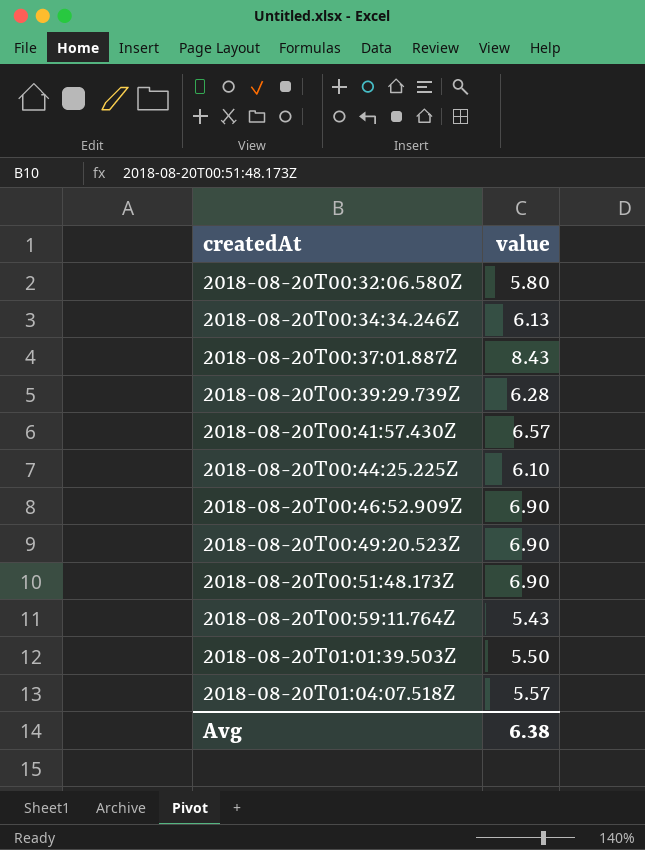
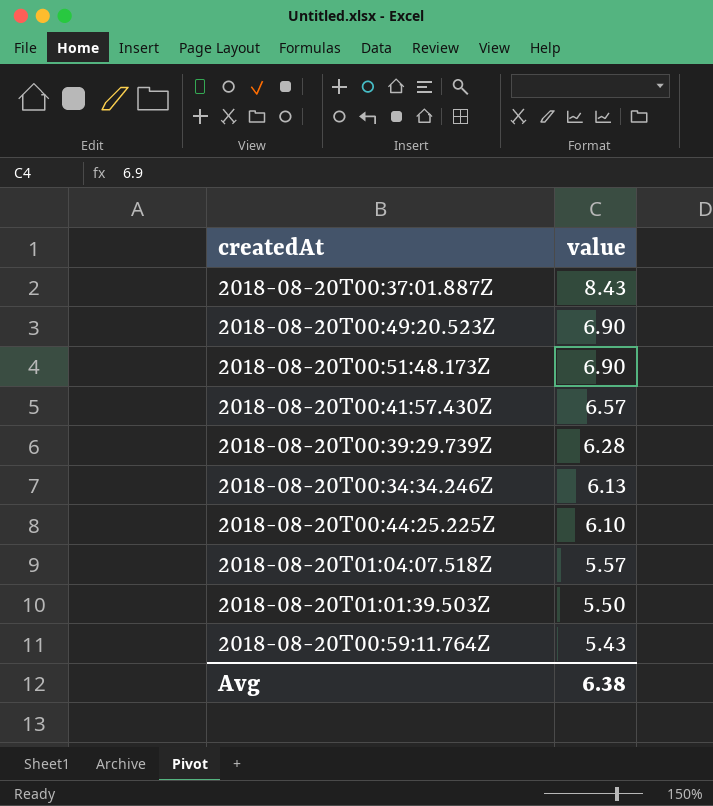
row order: createdAt ascending -> value descending
row 2018-08-20T00:32:06.580Z: 5.80 -> none
row 2018-08-20T00:46:52.909Z: 6.90 -> none

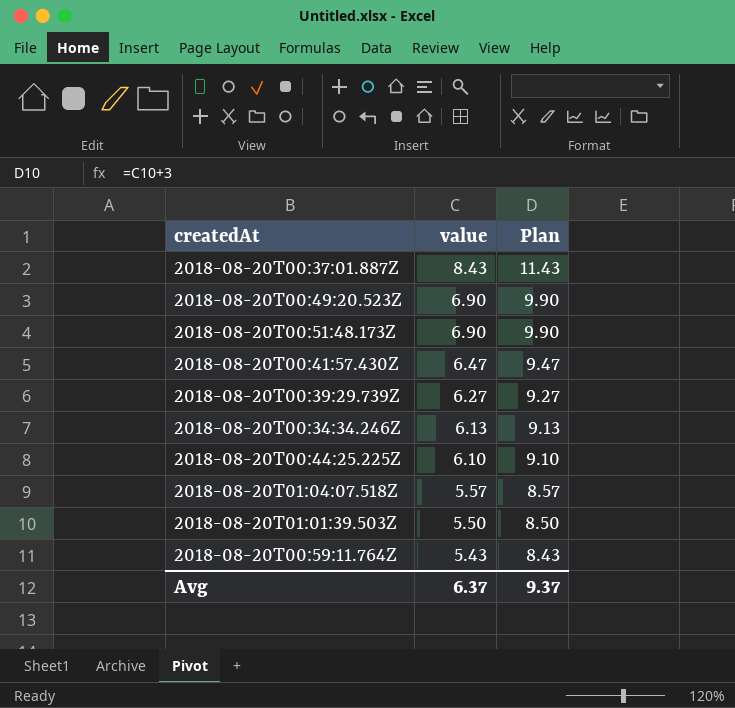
column Plan | formula: none -> [value] + 3
2018-08-20T00:41:57.430Z | value: 6.57 -> 6.47
2018-08-20T00:39:29.739Z | value: 6.28 -> 6.27
Avg | value: 6.38 -> 6.37

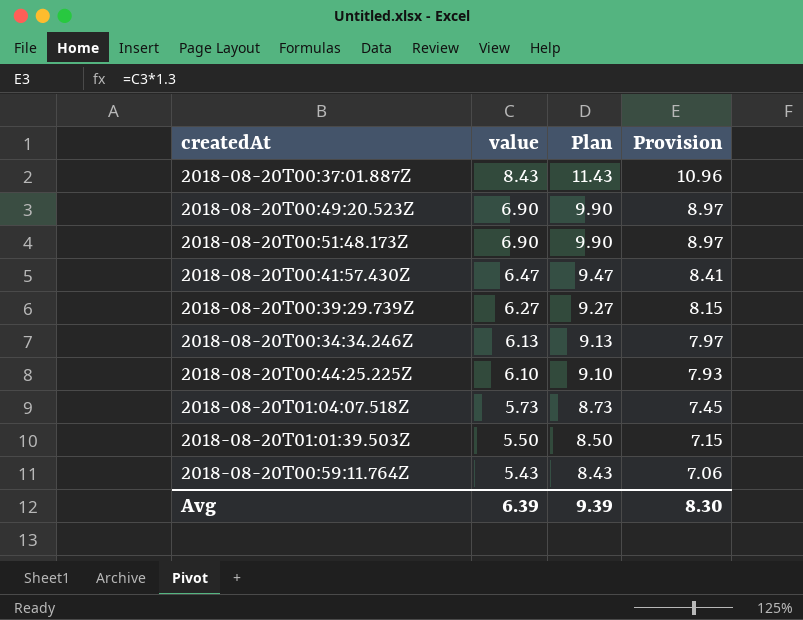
column Provision | formula: none -> [value] * 1.3
2018-08-20T01:04:07.518Z | value: 5.57 -> 5.73
2018-08-20T01:04:07.518Z | Plan: 8.57 -> 8.73
Avg | value: 6.37 -> 6.39
Avg | Plan: 9.37 -> 9.39

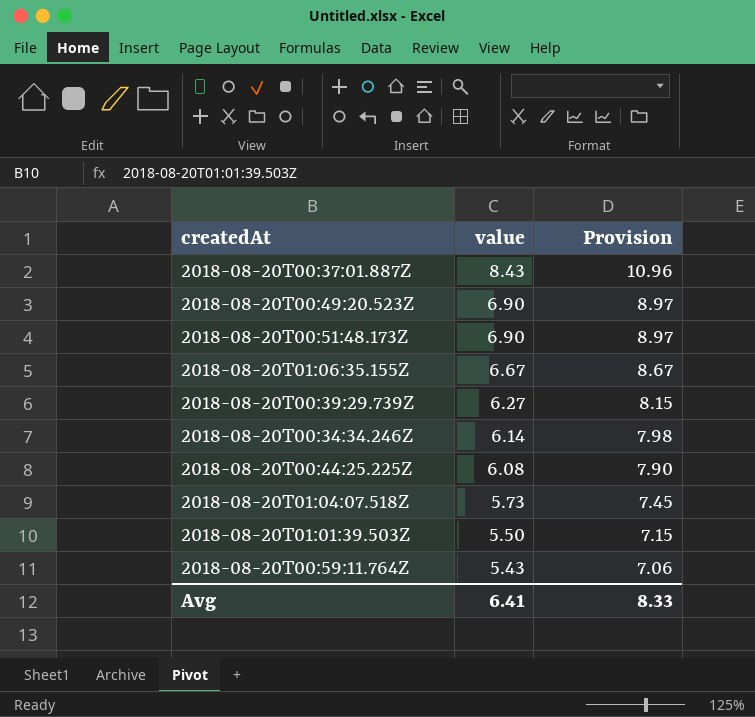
column Plan | formula: [value] + 3 -> none
row 2018-08-20T00:41:57.430Z: 6.47 | 9.47 | 8.41 -> none
row 2018-08-20T01:06:35.155Z: none -> 6.67 | 8.67
2018-08-20T00:34:34.246Z | value: 6.13 -> 6.14
2018-08-20T00:34:34.246Z | Provision: 7.97 -> 7.98
2018-08-20T00:44:25.225Z | value: 6.10 -> 6.08
2018-08-20T00:44:25.225Z | Provision: 7.93 -> 7.90
Avg | value: 6.39 -> 6.41
Avg | Provision: 8.30 -> 8.33

